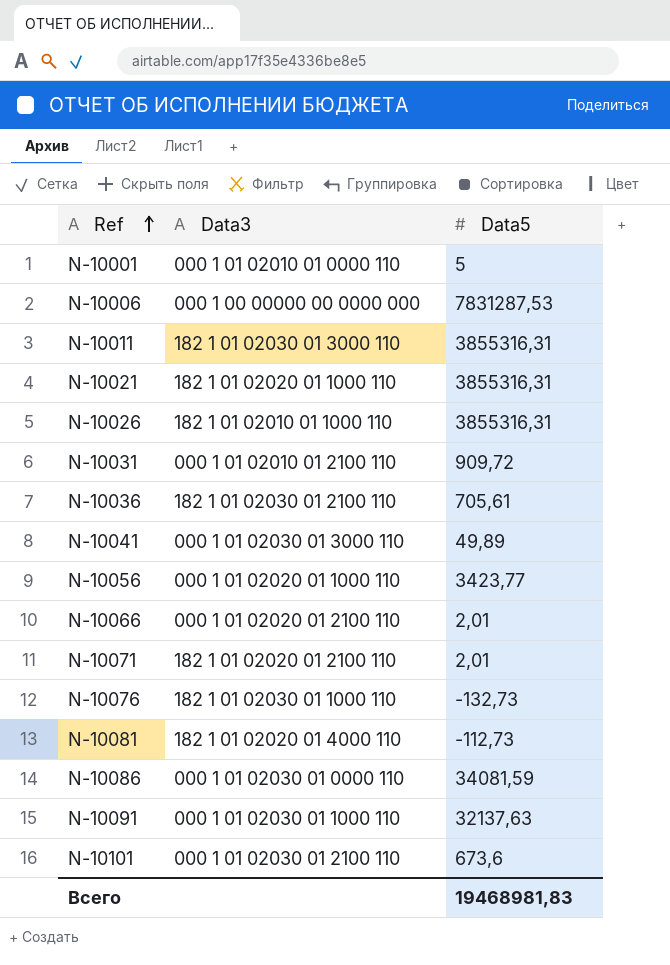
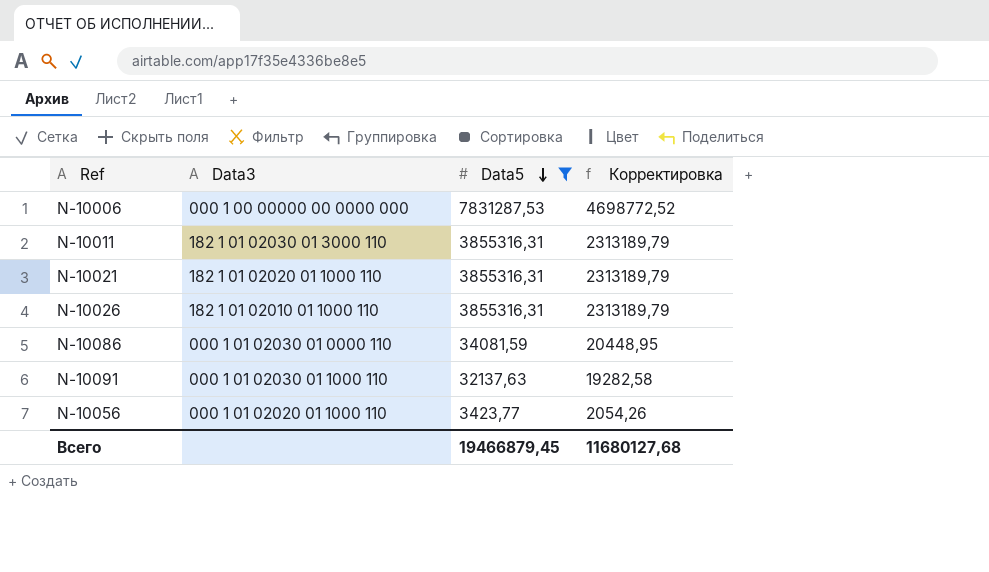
filter: none -> Data5 >= 3423,77
row order: Ref ascending -> Data5 descending
column Корректировка | formula: none -> [Data5] * 0,6
Всего | Data5: 19468981,83 -> 19466879,45

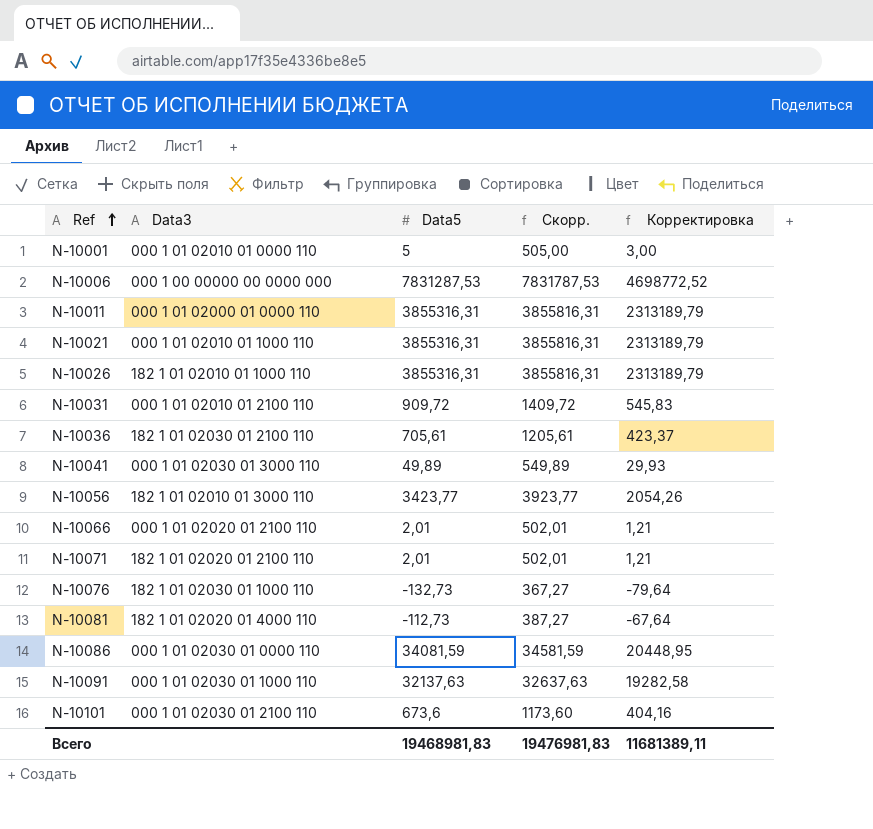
filter: Data5 >= 3423,77 -> none
row order: Data5 descending -> Ref ascending
column Скорр. | formula: none -> [Data5] + 500
N-10011 | Data3: 182 1 01 02030 01 3000 110 -> 000 1 01 02000 01 0000 110
N-10021 | Data3: 182 1 01 02020 01 1000 110 -> 000 1 01 02010 01 1000 110
N-10056 | Data3: 000 1 01 02020 01 1000 110 -> 182 1 01 02010 01 3000 110
Всего | Data5: 19466879,45 -> 19468981,83
Всего | Корректировка: 11680127,68 -> 11681389,11

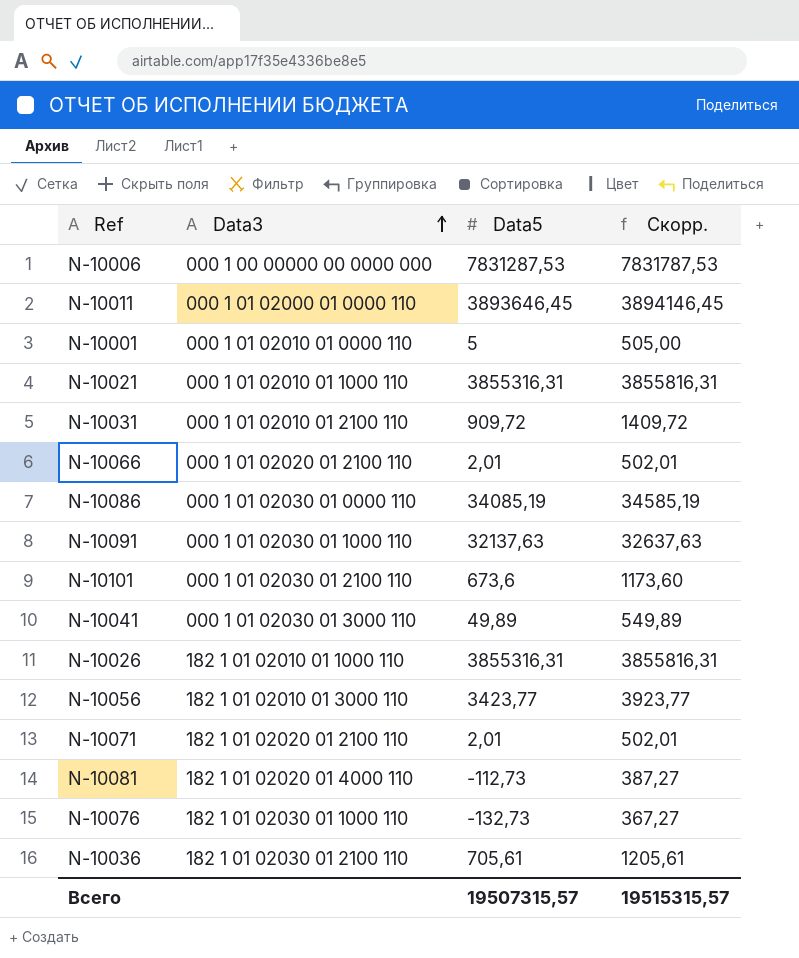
row order: Ref ascending -> Data3 ascending
column Корректировка | formula: [Data5] * 0,6 -> none
N-10011 | Data5: 3855316,31 -> 3893646,45
N-10011 | Скорр.: 3855816,31 -> 3894146,45
N-10086 | Data5: 34081,59 -> 34085,19
N-10086 | Скорр.: 34581,59 -> 34585,19
Всего | Data5: 19468981,83 -> 19507315,57
Всего | Скорр.: 19476981,83 -> 19515315,57

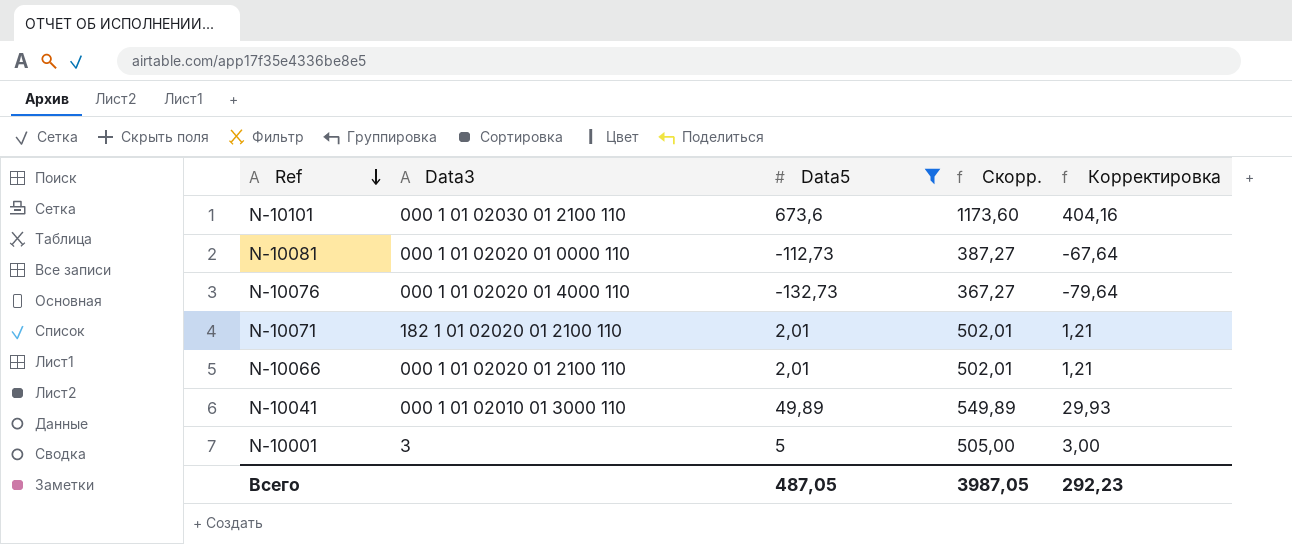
filter: none -> Data5 <= 673,6
row order: Data3 ascending -> Ref descending
column Корректировка | formula: none -> [Data5] * 0,6
N-10081 | Data3: 182 1 01 02020 01 4000 110 -> 000 1 01 02020 01 0000 110
N-10076 | Data3: 182 1 01 02030 01 1000 110 -> 000 1 01 02020 01 4000 110
N-10041 | Data3: 000 1 01 02030 01 3000 110 -> 000 1 01 02010 01 3000 110
N-10001 | Data3: 000 1 01 02010 01 0000 110 -> 3
Всего | Data5: 19507315,57 -> 487,05
Всего | Скорр.: 19515315,57 -> 3987,05

